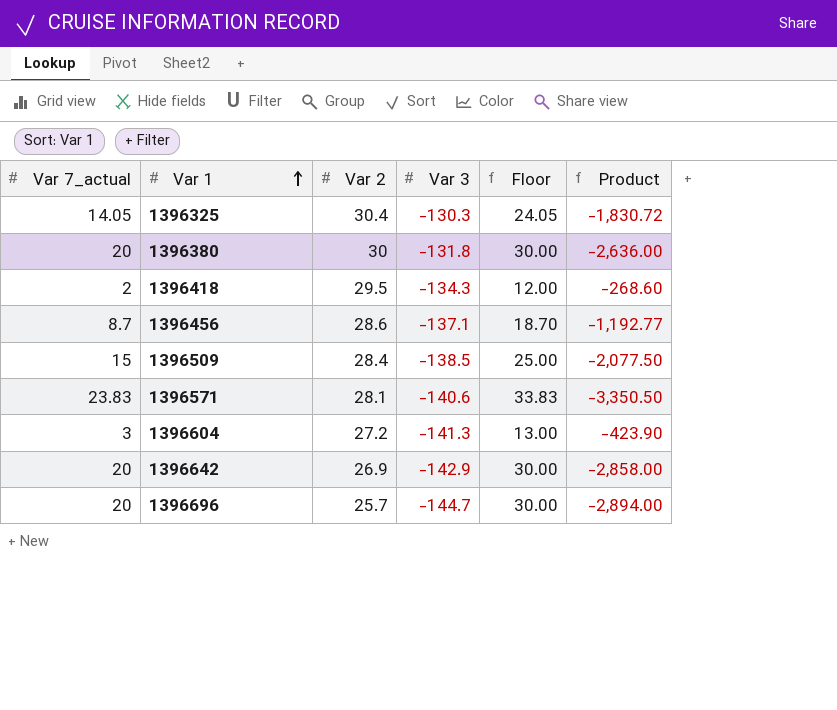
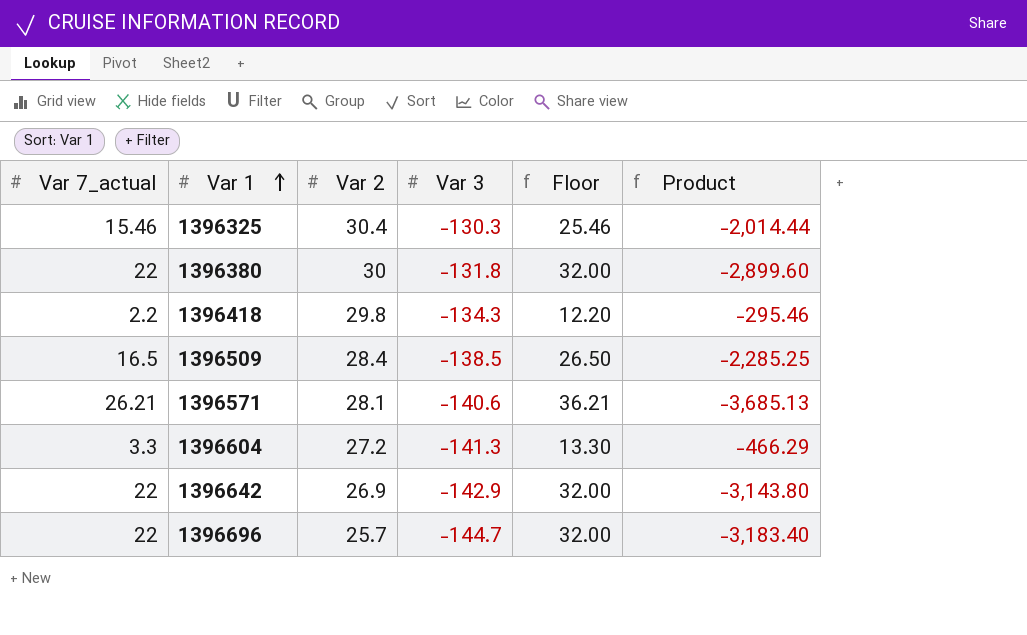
row 1396456: 8.7 | 28.6 | -137.1 | 18.70 | -1,192.77 -> none
1396325 | Var 7_actual: 14.05 -> 15.46
1396325 | Floor: 24.05 -> 25.46
1396325 | Product: -1,830.72 -> -2,014.44
1396380 | Var 7_actual: 20 -> 22
1396380 | Floor: 30.00 -> 32.00
1396380 | Product: -2,636.00 -> -2,899.60
1396418 | Var 7_actual: 2 -> 2.2
1396418 | Var 2: 29.5 -> 29.8
1396418 | Floor: 12.00 -> 12.20
1396418 | Product: -268.60 -> -295.46
1396509 | Var 7_actual: 15 -> 16.5
1396509 | Floor: 25.00 -> 26.50
1396509 | Product: -2,077.50 -> -2,285.25
1396571 | Var 7_actual: 23.83 -> 26.21
1396571 | Floor: 33.83 -> 36.21
1396571 | Product: -3,350.50 -> -3,685.13
1396604 | Var 7_actual: 3 -> 3.3
1396604 | Floor: 13.00 -> 13.30
1396604 | Product: -423.90 -> -466.29
1396642 | Var 7_actual: 20 -> 22
1396642 | Floor: 30.00 -> 32.00
1396642 | Product: -2,858.00 -> -3,143.80
1396696 | Var 7_actual: 20 -> 22
1396696 | Floor: 30.00 -> 32.00
1396696 | Product: -2,894.00 -> -3,183.40

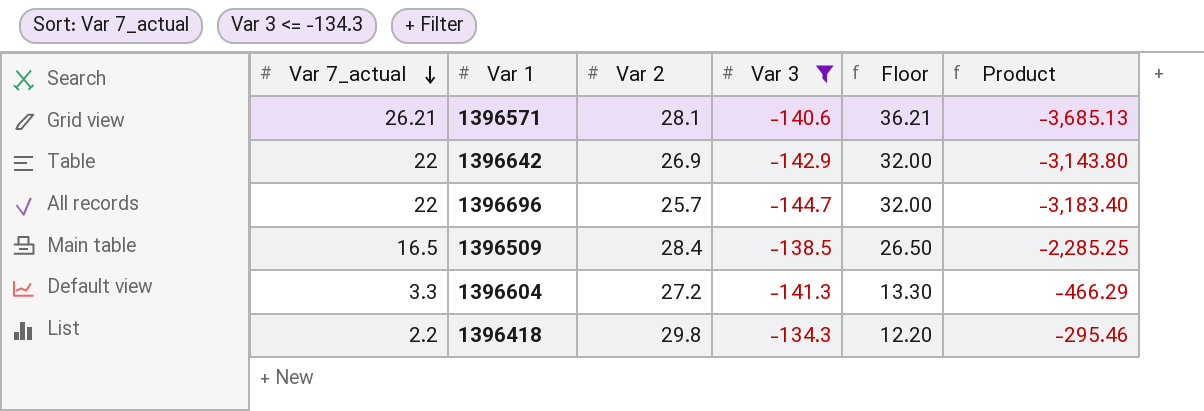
filter: none -> Var 3 <= -134.3
row order: Var 1 ascending -> Var 7_actual descending

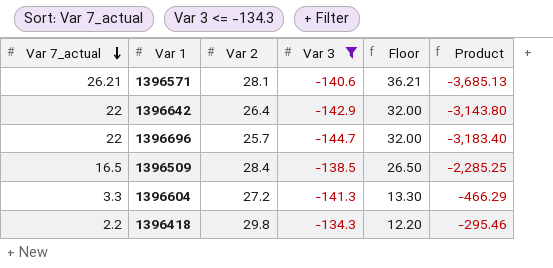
1396642 | Var 2: 26.9 -> 26.4

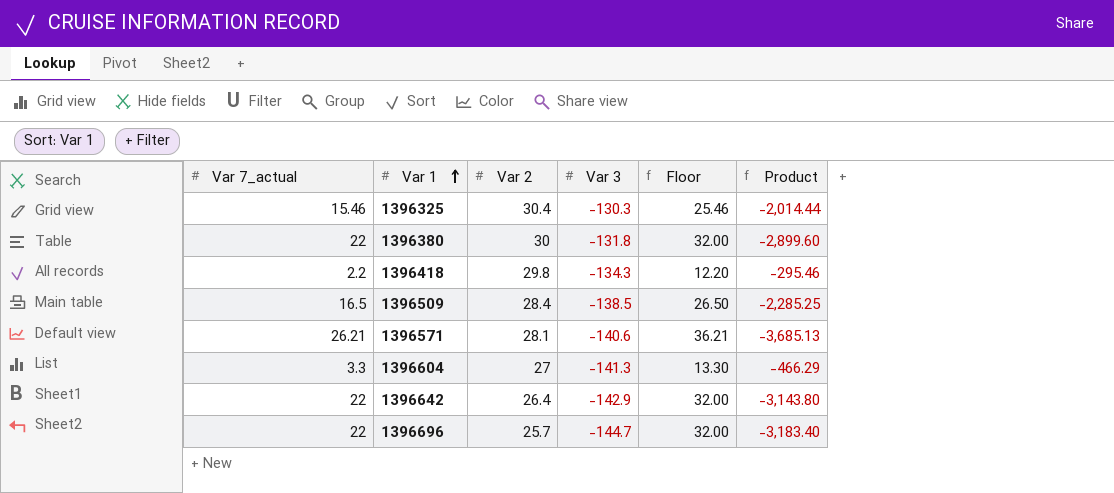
filter: Var 3 <= -134.3 -> none
row order: Var 7_actual descending -> Var 1 ascending
1396604 | Var 2: 27.2 -> 27

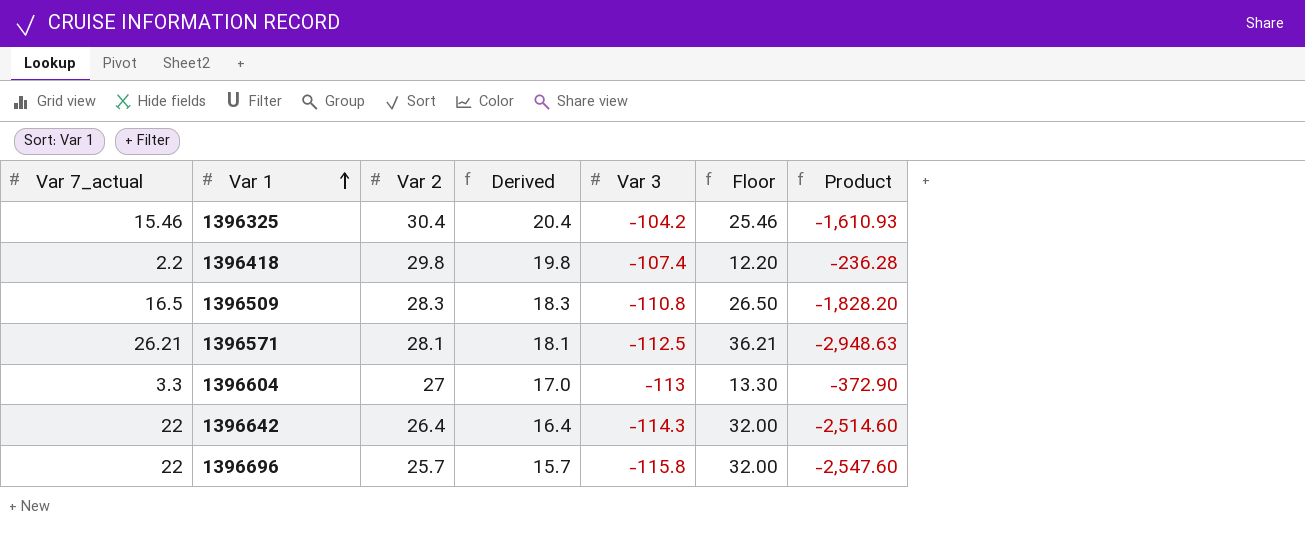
column Derived | formula: none -> [Var 2] - 10
row 1396380: 22 | 30 | -131.8 | 32.00 | -2,899.60 -> none
1396325 | Var 3: -130.3 -> -104.2
1396325 | Product: -2,014.44 -> -1,610.93
1396418 | Var 3: -134.3 -> -107.4
1396418 | Product: -295.46 -> -236.28
1396509 | Var 2: 28.4 -> 28.3
1396509 | Var 3: -138.5 -> -110.8
1396509 | Product: -2,285.25 -> -1,828.20
1396571 | Var 3: -140.6 -> -112.5
1396571 | Product: -3,685.13 -> -2,948.63
1396604 | Var 3: -141.3 -> -113
1396604 | Product: -466.29 -> -372.90
1396642 | Var 3: -142.9 -> -114.3
1396642 | Product: -3,143.80 -> -2,514.60
1396696 | Var 3: -144.7 -> -115.8
1396696 | Product: -3,183.40 -> -2,547.60

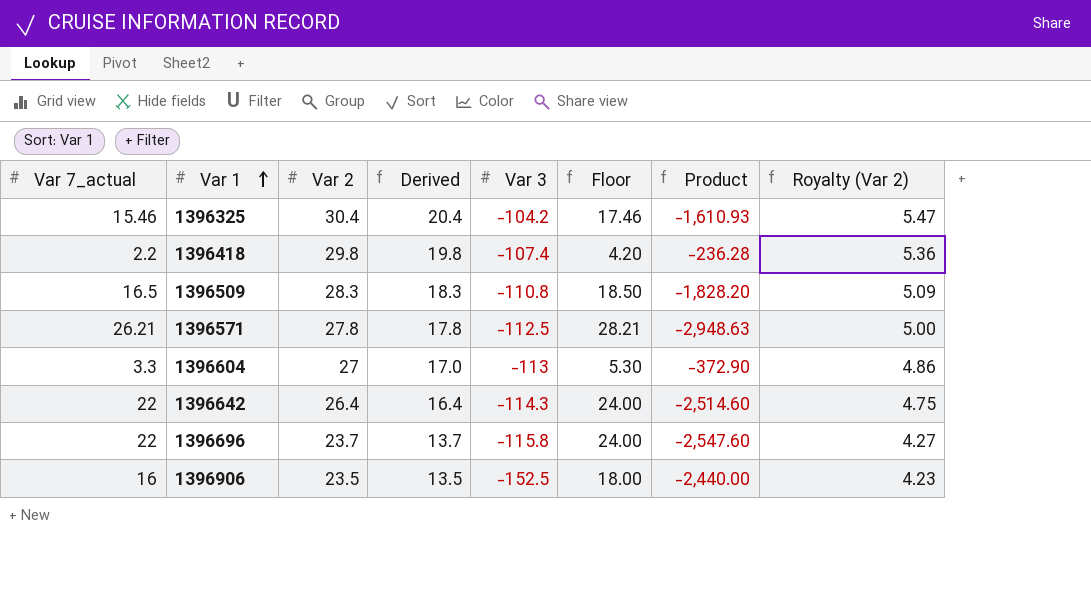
column Floor | formula: [Var 7_actual] + 10 -> [Var 7_actual] + 2
column Royalty (Var 2) | formula: none -> [Var 2] * 0.18
1396571 | Var 2: 28.1 -> 27.8
1396571 | Derived: 18.1 -> 17.8
1396696 | Var 2: 25.7 -> 23.7
1396696 | Derived: 15.7 -> 13.7
row 1396906: none -> 16 | 23.5 | 13.5 | -152.5 | 18.00 | -2,440.00 | 4.23

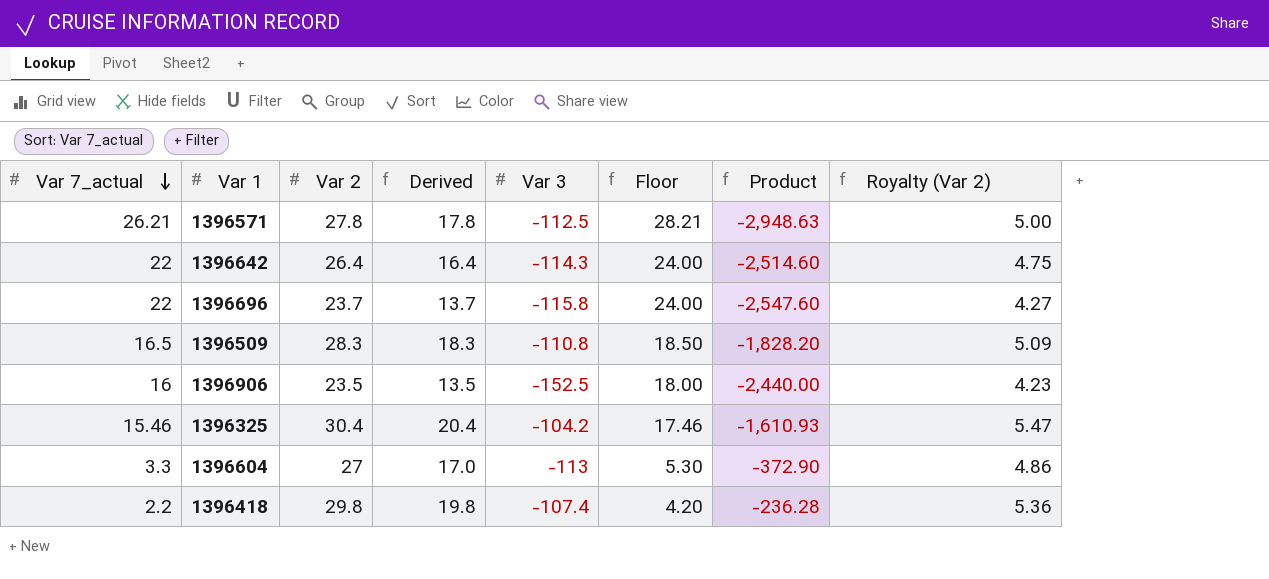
row order: Var 1 ascending -> Var 7_actual descending

